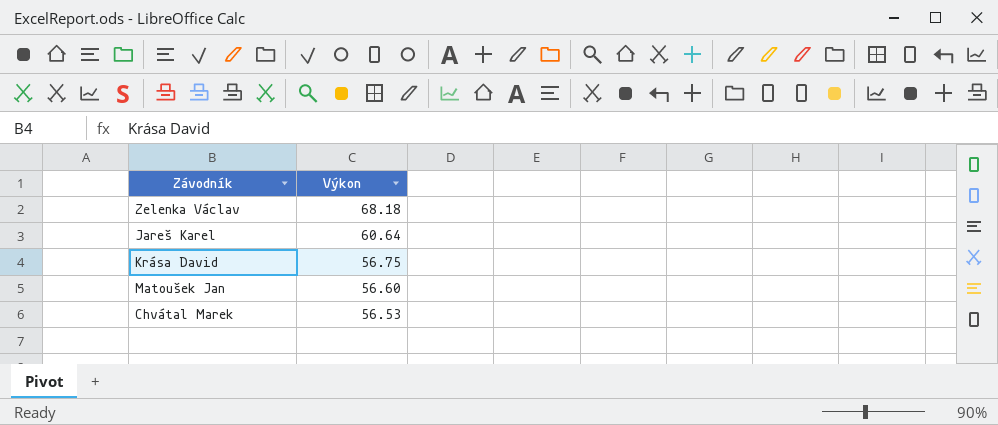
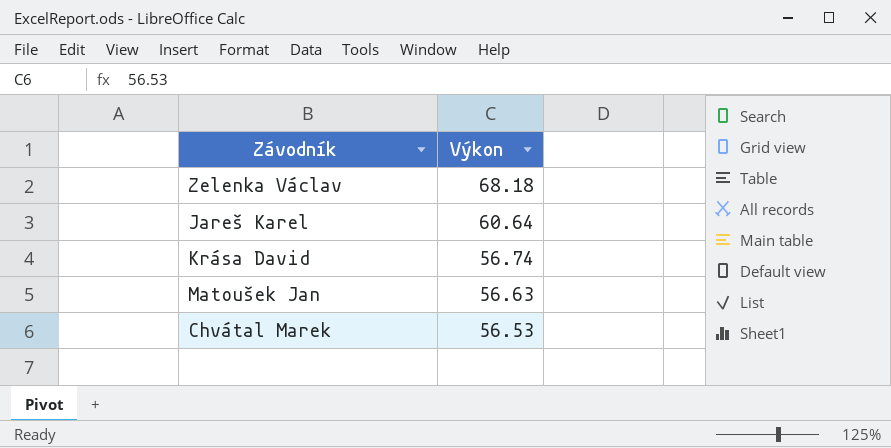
Krása David | Výkon: 56.75 -> 56.74
Matoušek Jan | Výkon: 56.60 -> 56.63

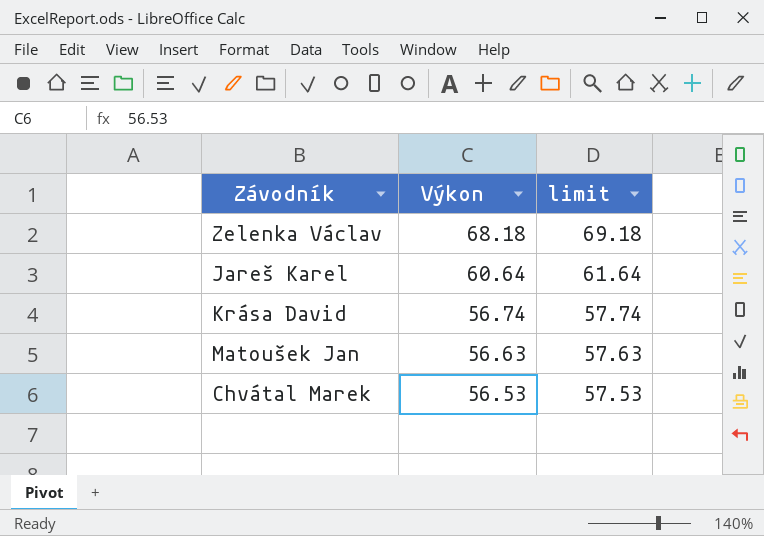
column limit | formula: none -> [Výkon] + 1

